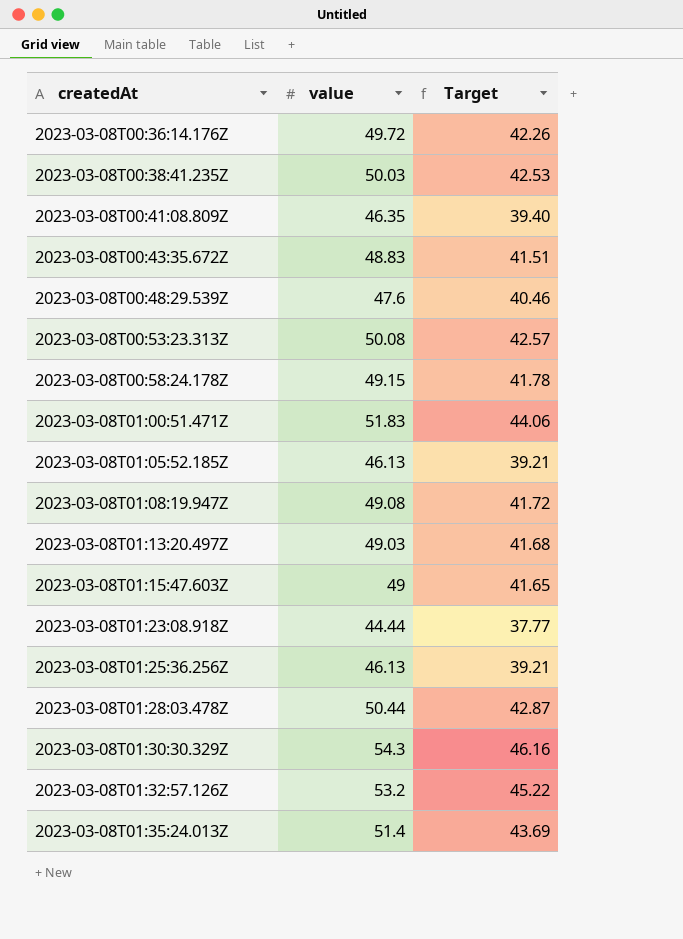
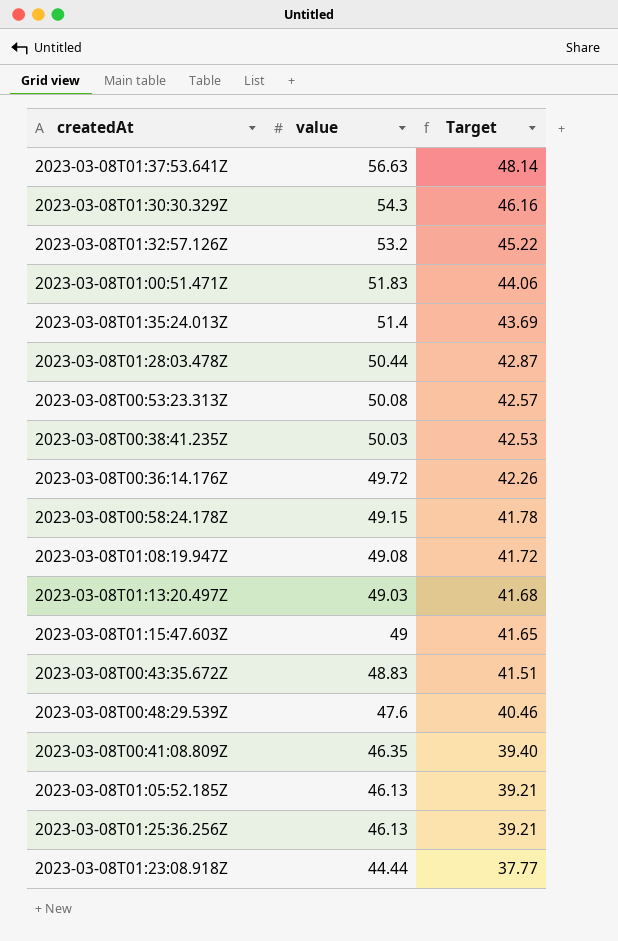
row order: createdAt ascending -> value descending
row 2023-03-08T01:37:53.641Z: none -> 56.63 | 48.14

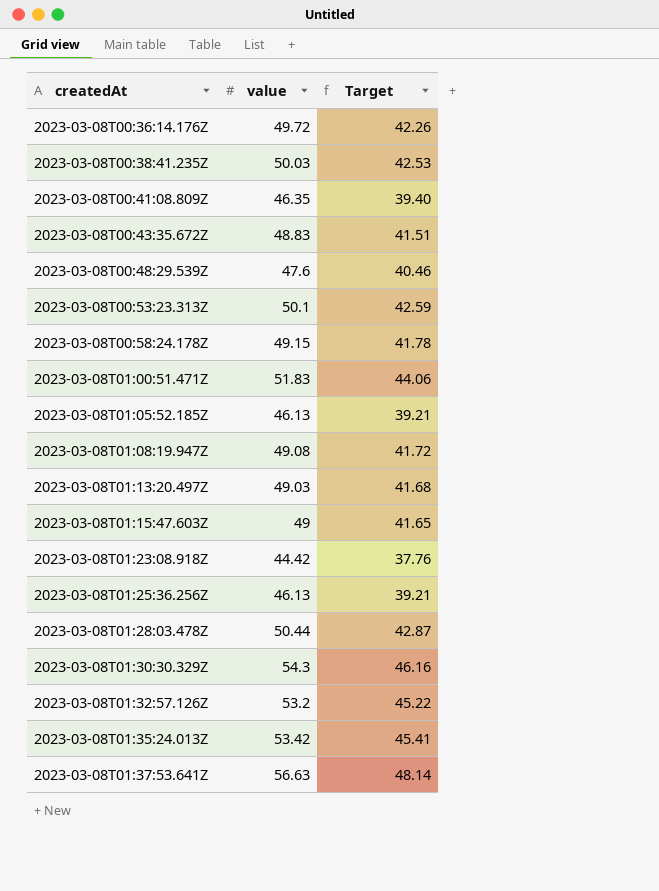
row order: value descending -> createdAt ascending
2023-03-08T00:53:23.313Z | value: 50.08 -> 50.1
2023-03-08T00:53:23.313Z | Target: 42.57 -> 42.59
2023-03-08T01:23:08.918Z | value: 44.44 -> 44.42
2023-03-08T01:23:08.918Z | Target: 37.77 -> 37.76
2023-03-08T01:35:24.013Z | value: 51.4 -> 53.42
2023-03-08T01:35:24.013Z | Target: 43.69 -> 45.41

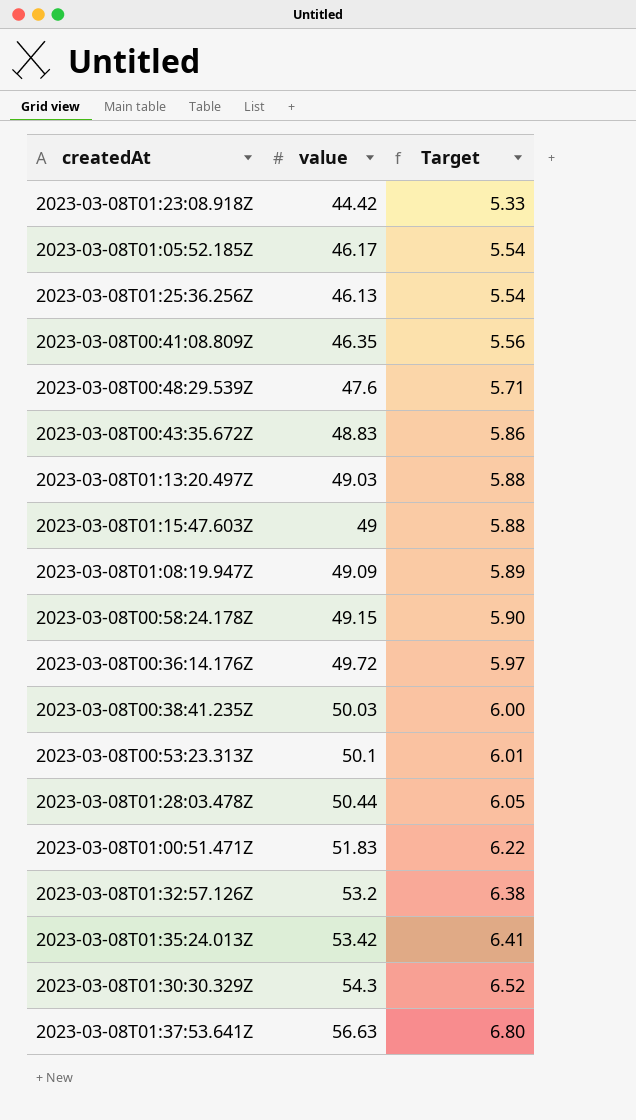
row order: createdAt ascending -> Target ascending
column Target | formula: [value] * 0.85 -> [value] * 0.12
2023-03-08T01:05:52.185Z | value: 46.13 -> 46.17
2023-03-08T01:08:19.947Z | value: 49.08 -> 49.09

